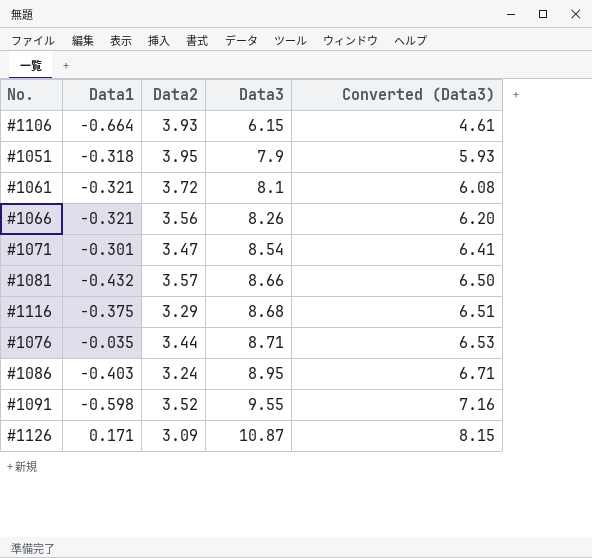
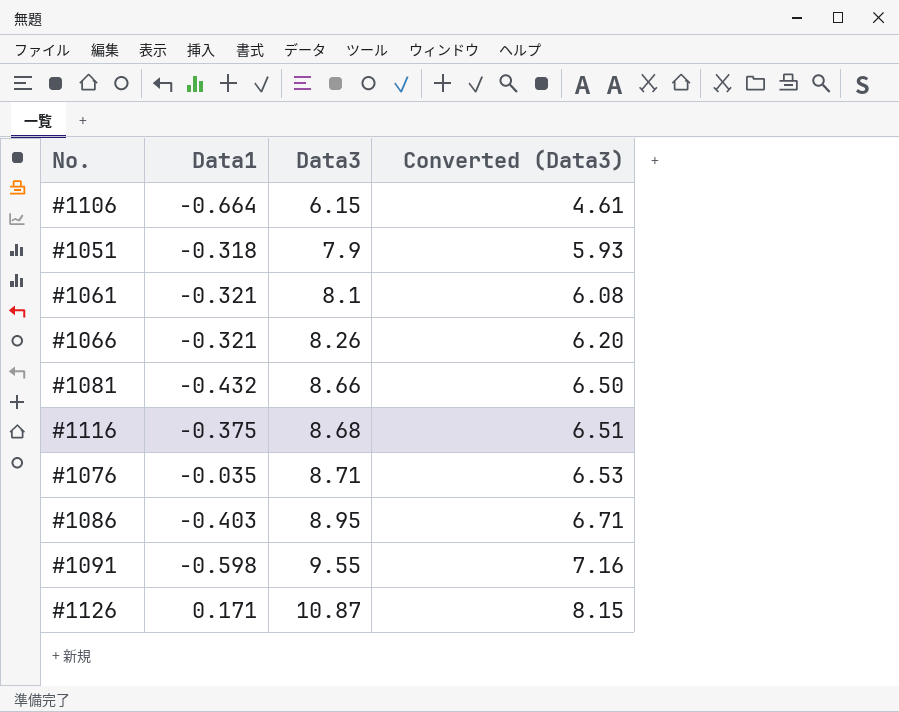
column Data2 | position: 3 -> none
row #1071: -0.301 | 3.47 | 8.54 | 6.41 -> none

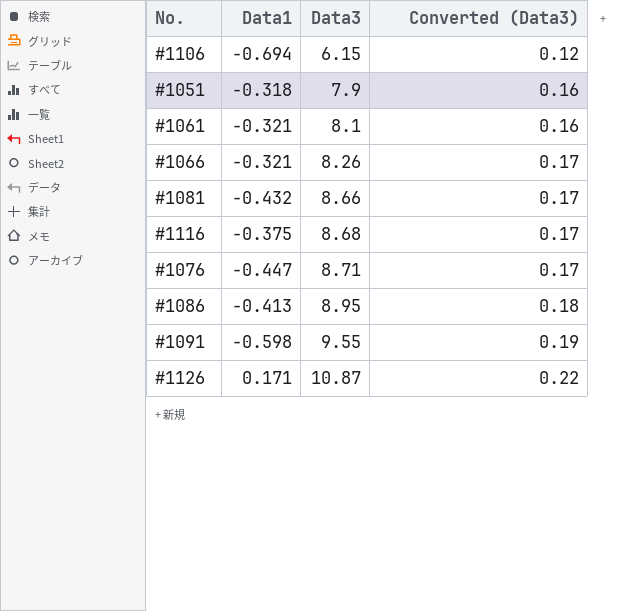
column Converted (Data3) | formula: [Data3] * 0.75 -> [Data3] * 0.02
#1106 | Data1: -0.664 -> -0.694
#1076 | Data1: -0.035 -> -0.447
#1086 | Data1: -0.403 -> -0.413

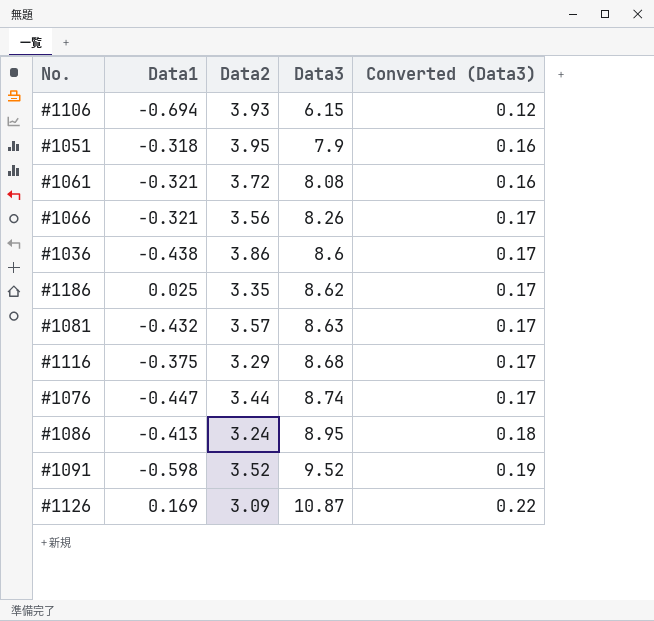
column Data2 | position: none -> 3
#1061 | Data3: 8.1 -> 8.08
row #1036: none -> -0.438 | 3.86 | 8.6 | 0.17
row #1186: none -> 0.025 | 3.35 | 8.62 | 0.17
#1081 | Data3: 8.66 -> 8.63
#1076 | Data3: 8.71 -> 8.74
#1091 | Data3: 9.55 -> 9.52
#1126 | Data1: 0.171 -> 0.169

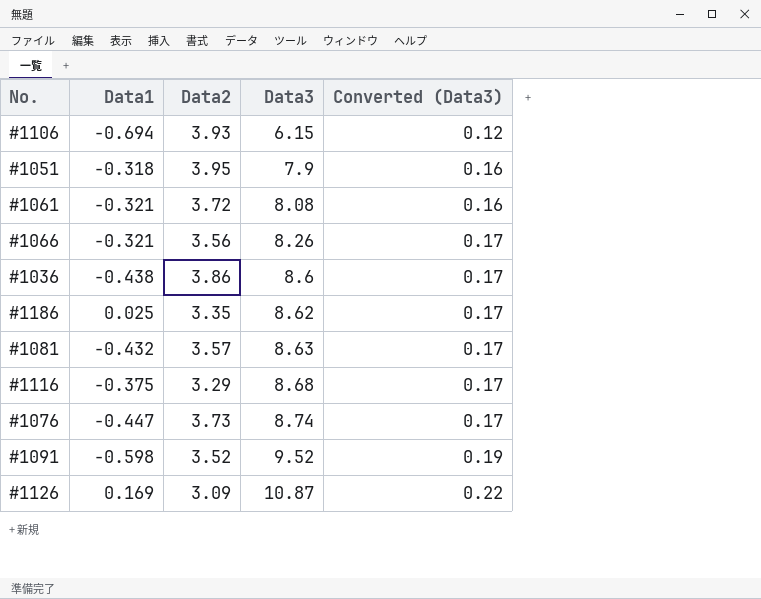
row #1086: -0.413 | 3.24 | 8.95 | 0.18 -> none
#1076 | Data2: 3.44 -> 3.73

